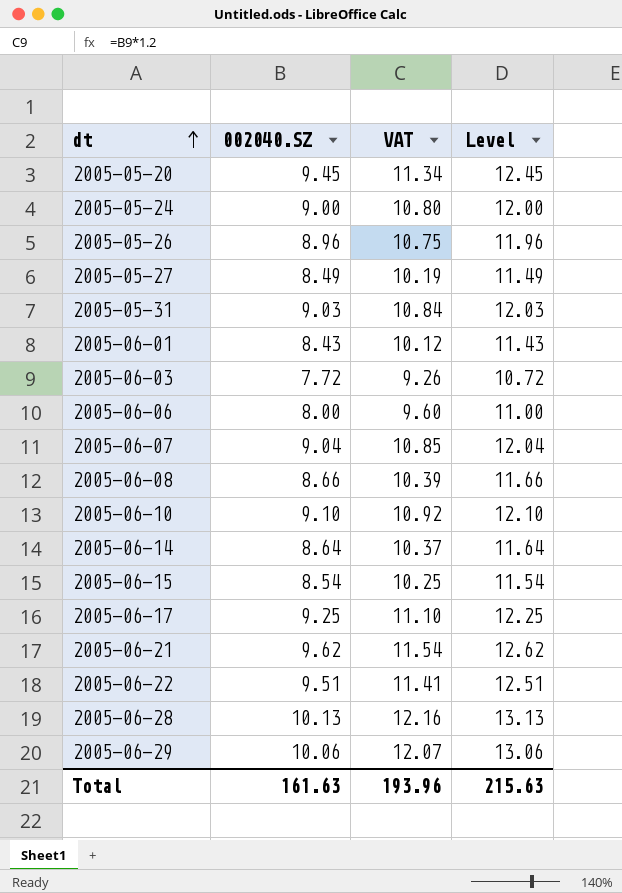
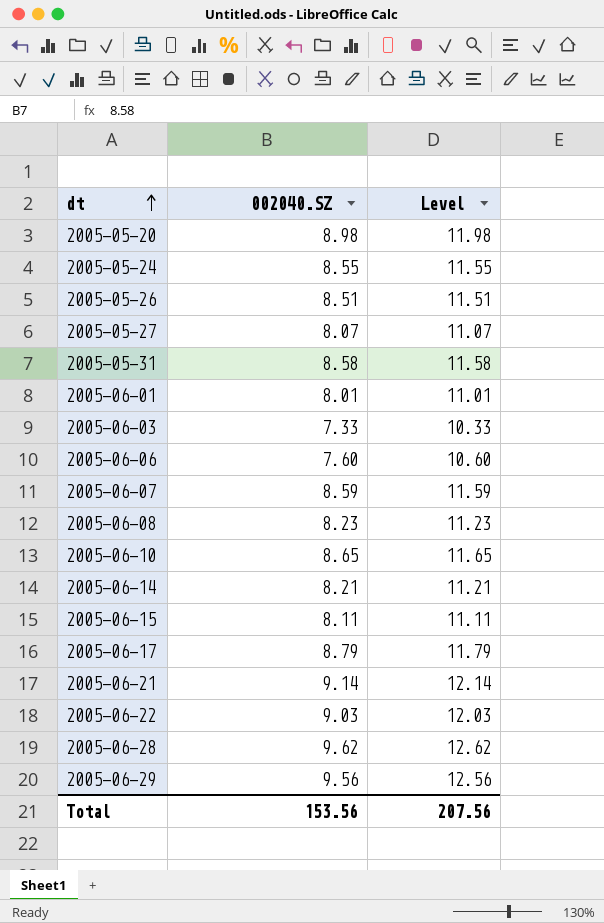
column VAT | formula: [002040.SZ] * 1.2 -> none
2005-05-20 | 002040.SZ: 9.45 -> 8.98
2005-05-20 | Level: 12.45 -> 11.98
2005-05-24 | 002040.SZ: 9.00 -> 8.55
2005-05-24 | Level: 12.00 -> 11.55
2005-05-26 | 002040.SZ: 8.96 -> 8.51
2005-05-26 | Level: 11.96 -> 11.51
2005-05-27 | 002040.SZ: 8.49 -> 8.07
2005-05-27 | Level: 11.49 -> 11.07
2005-05-31 | 002040.SZ: 9.03 -> 8.58
2005-05-31 | Level: 12.03 -> 11.58
2005-06-01 | 002040.SZ: 8.43 -> 8.01
2005-06-01 | Level: 11.43 -> 11.01
2005-06-03 | 002040.SZ: 7.72 -> 7.33
2005-06-03 | Level: 10.72 -> 10.33
2005-06-06 | 002040.SZ: 8.00 -> 7.60
2005-06-06 | Level: 11.00 -> 10.60
2005-06-07 | 002040.SZ: 9.04 -> 8.59
2005-06-07 | Level: 12.04 -> 11.59
2005-06-08 | 002040.SZ: 8.66 -> 8.23
2005-06-08 | Level: 11.66 -> 11.23
2005-06-10 | 002040.SZ: 9.10 -> 8.65
2005-06-10 | Level: 12.10 -> 11.65
2005-06-14 | 002040.SZ: 8.64 -> 8.21
2005-06-14 | Level: 11.64 -> 11.21
2005-06-15 | 002040.SZ: 8.54 -> 8.11
2005-06-15 | Level: 11.54 -> 11.11
2005-06-17 | 002040.SZ: 9.25 -> 8.79
2005-06-17 | Level: 12.25 -> 11.79
2005-06-21 | 002040.SZ: 9.62 -> 9.14
2005-06-21 | Level: 12.62 -> 12.14
2005-06-22 | 002040.SZ: 9.51 -> 9.03
2005-06-22 | Level: 12.51 -> 12.03
2005-06-28 | 002040.SZ: 10.13 -> 9.62
2005-06-28 | Level: 13.13 -> 12.62
2005-06-29 | 002040.SZ: 10.06 -> 9.56
2005-06-29 | Level: 13.06 -> 12.56
Total | 002040.SZ: 161.63 -> 153.56
Total | Level: 215.63 -> 207.56

